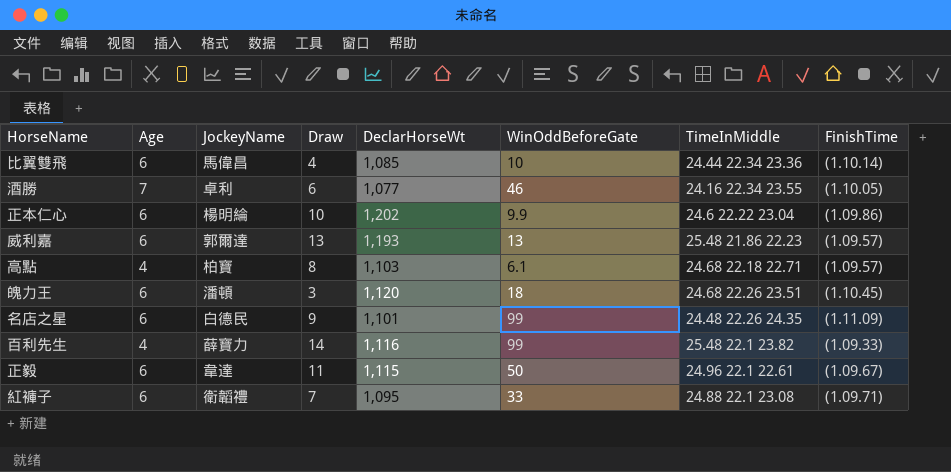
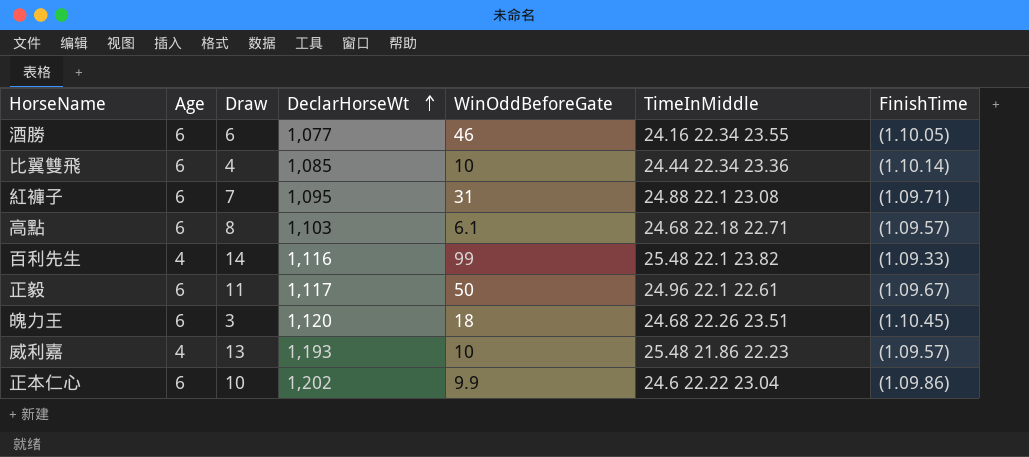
row order: none -> DeclarHorseWt ascending
column JockeyName | position: 3 -> none
row 名店之星: 6 | 白德民 | 9 | 1,101 | 99 | 24.48 22.26 24.35 | (1.11.09) -> none
酒勝 | Age: 7 -> 6
紅褲子 | WinOddBeforeGate: 33 -> 31
高點 | Age: 4 -> 6
正毅 | DeclarHorseWt: 1,115 -> 1,117
威利嘉 | Age: 6 -> 4
威利嘉 | WinOddBeforeGate: 13 -> 10

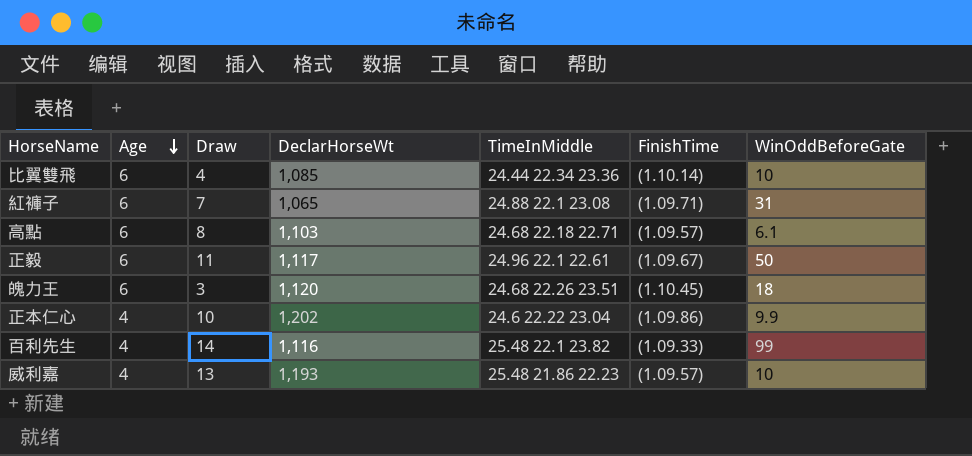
row order: DeclarHorseWt ascending -> Age descending
column WinOddBeforeGate | position: 5 -> 7
row 酒勝: 6 | 6 | 1,077 | 46 | 24.16 22.34 23.55 | (1.10.05) -> none
紅褲子 | DeclarHorseWt: 1,095 -> 1,065
正本仁心 | Age: 6 -> 4

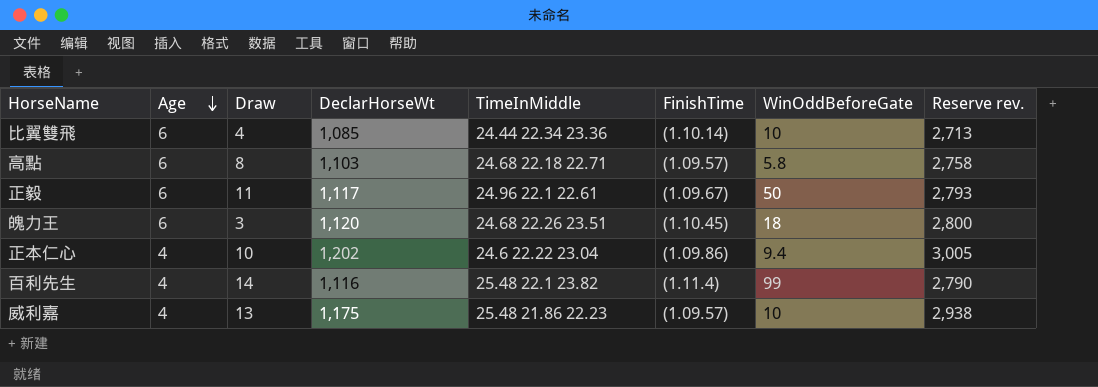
column Reserve rev. | formula: none -> [DeclarHorseWt] * 2.5
row 紅褲子: 6 | 7 | 1,065 | 24.88 22.1 23.08 | (1.09.71) | 31 -> none
高點 | WinOddBeforeGate: 6.1 -> 5.8
正本仁心 | WinOddBeforeGate: 9.9 -> 9.4
百利先生 | FinishTime: (1.09.33) -> (1.11.4)
威利嘉 | DeclarHorseWt: 1,193 -> 1,175

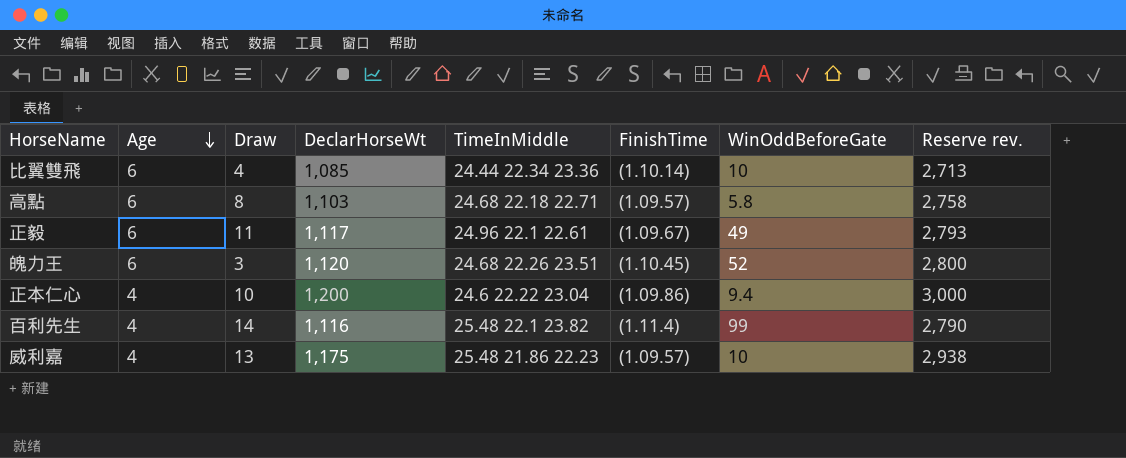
正毅 | WinOddBeforeGate: 50 -> 49
魄力王 | WinOddBeforeGate: 18 -> 52
正本仁心 | DeclarHorseWt: 1,202 -> 1,200
正本仁心 | Reserve rev.: 3,005 -> 3,000

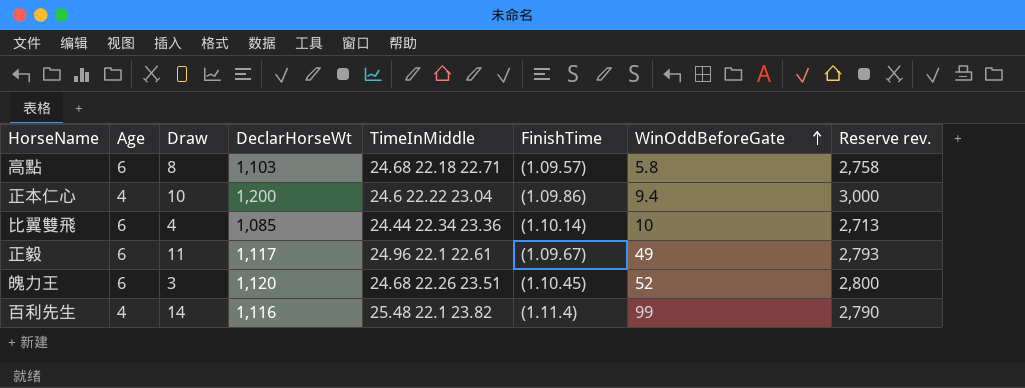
row order: Age descending -> WinOddBeforeGate ascending
row 威利嘉: 4 | 13 | 1,175 | 25.48 21.86 22.23 | (1.09.57) | 10 | 2,938 -> none

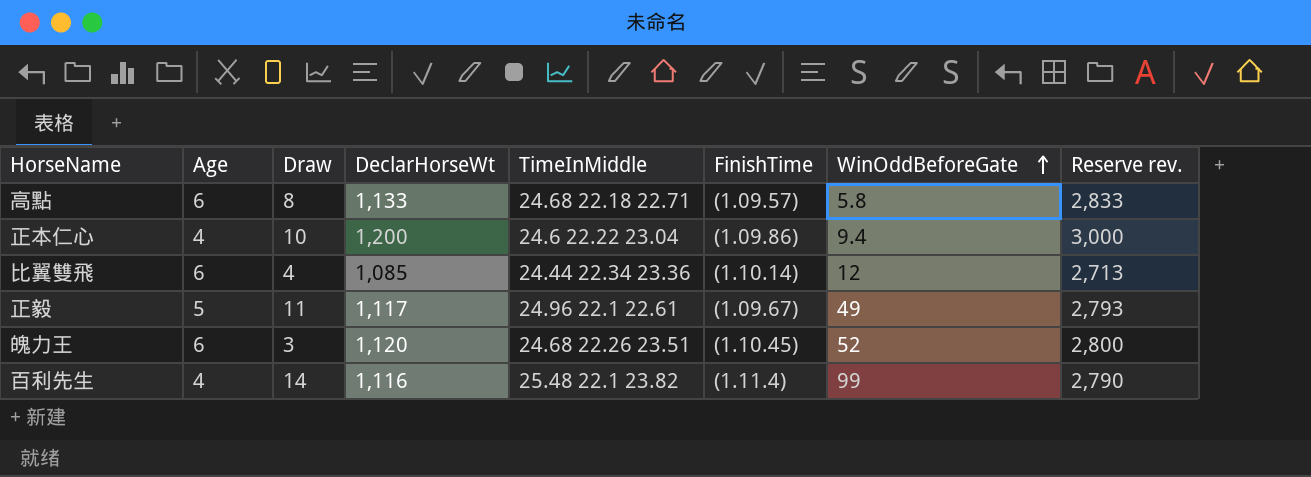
高點 | DeclarHorseWt: 1,103 -> 1,133
高點 | Reserve rev.: 2,758 -> 2,833
比翼雙飛 | WinOddBeforeGate: 10 -> 12
正毅 | Age: 6 -> 5

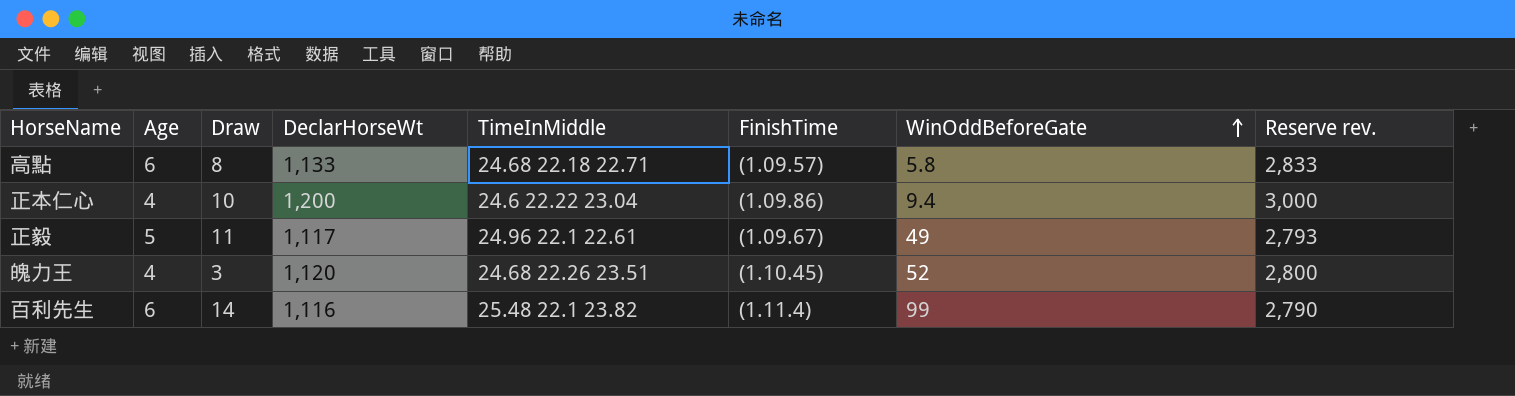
row 比翼雙飛: 6 | 4 | 1,085 | 24.44 22.34 23.36 | (1.10.14) | 12 | 2,713 -> none
魄力王 | Age: 6 -> 4
百利先生 | Age: 4 -> 6

